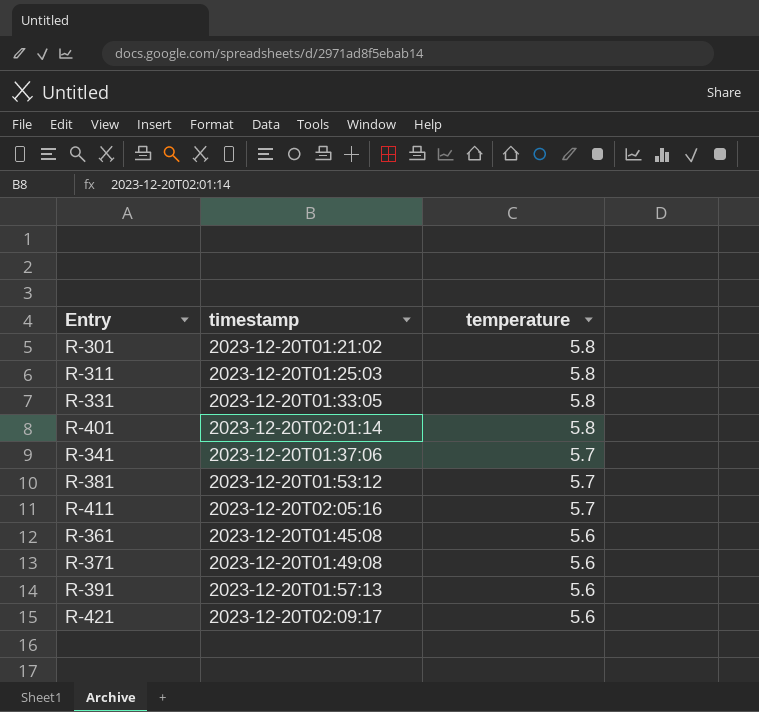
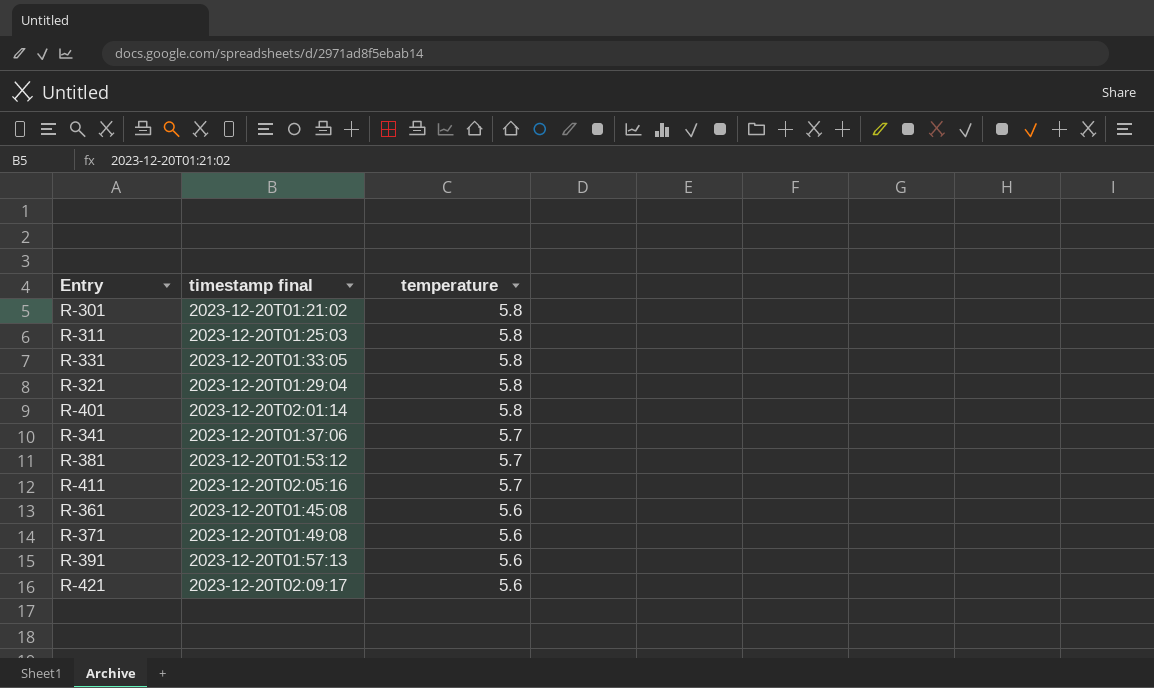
column name: timestamp -> timestamp final
row R-321: none -> 2023-12-20T01:29:04 | 5.8

